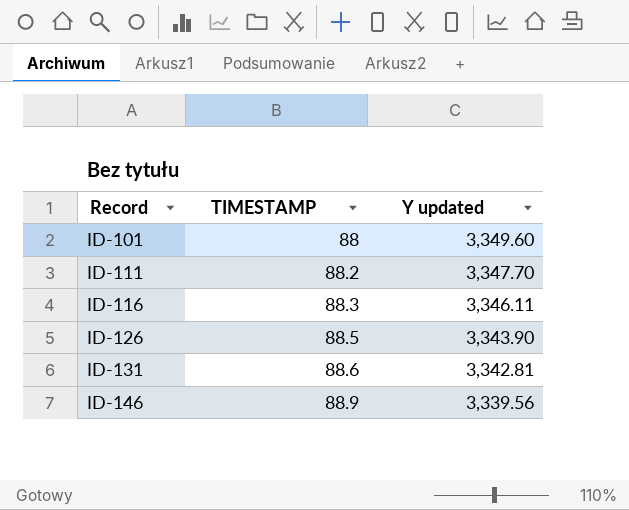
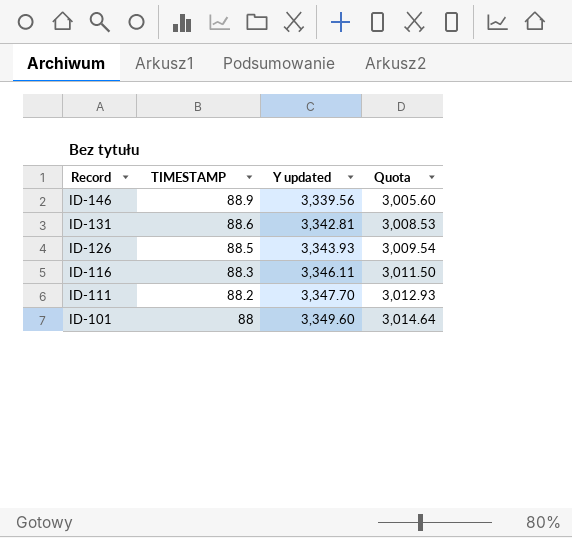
row order: Record ascending -> Record descending
column Quota | formula: none -> [Y updated] * 0.9
ID-126 | Y updated: 3,343.90 -> 3,343.93

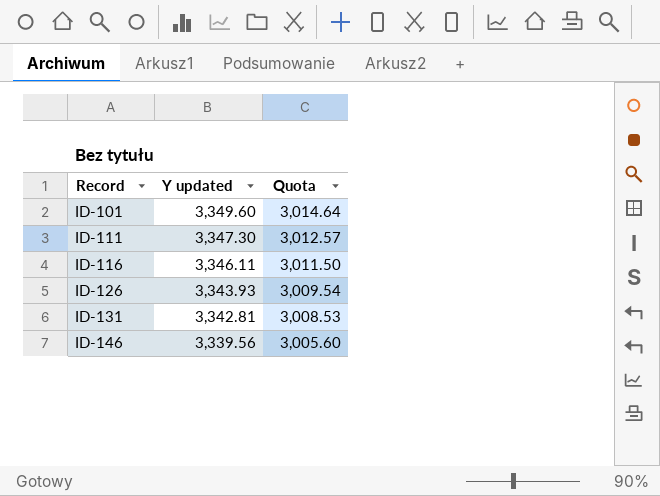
row order: Record descending -> Record ascending
column TIMESTAMP | position: 2 -> none
ID-111 | Y updated: 3,347.70 -> 3,347.30
ID-111 | Quota: 3,012.93 -> 3,012.57

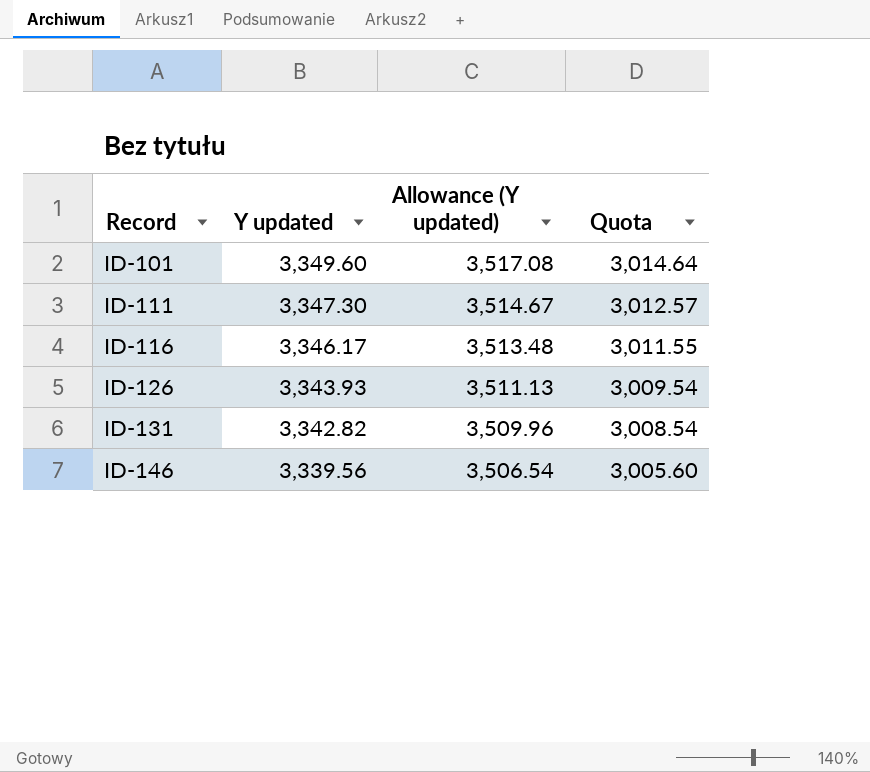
column Allowance (Y updated) | formula: none -> [Y updated] * 1.05
ID-116 | Y updated: 3,346.11 -> 3,346.17
ID-116 | Quota: 3,011.50 -> 3,011.55
ID-131 | Y updated: 3,342.81 -> 3,342.82
ID-131 | Quota: 3,008.53 -> 3,008.54

